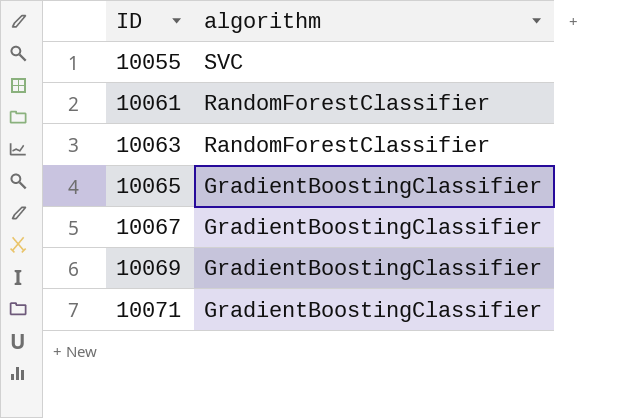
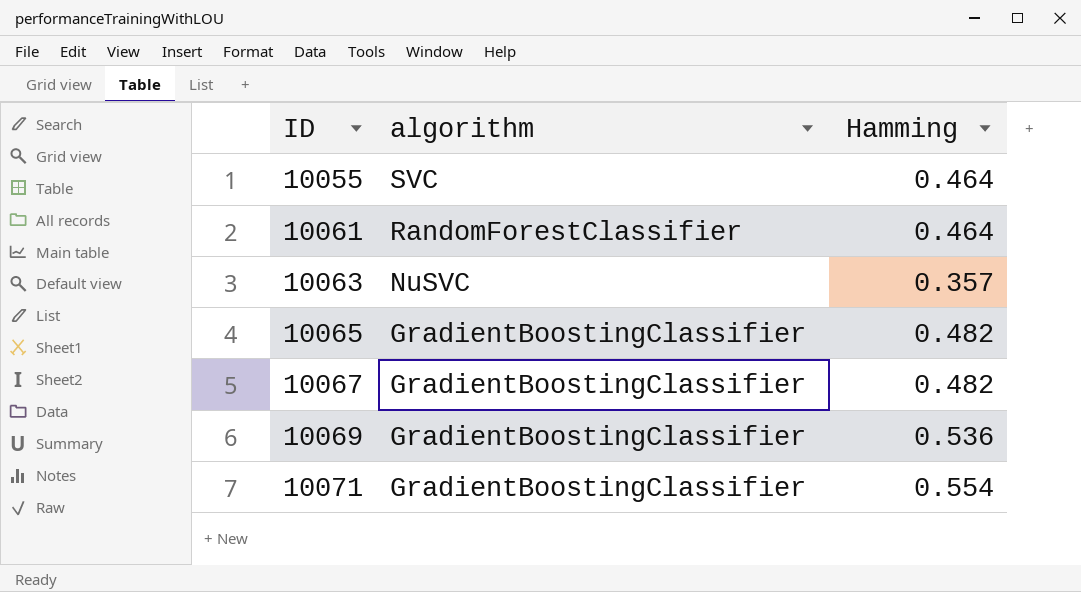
column Hamming | position: none -> 3
10063 | algorithm: RandomForestClassifier -> NuSVC

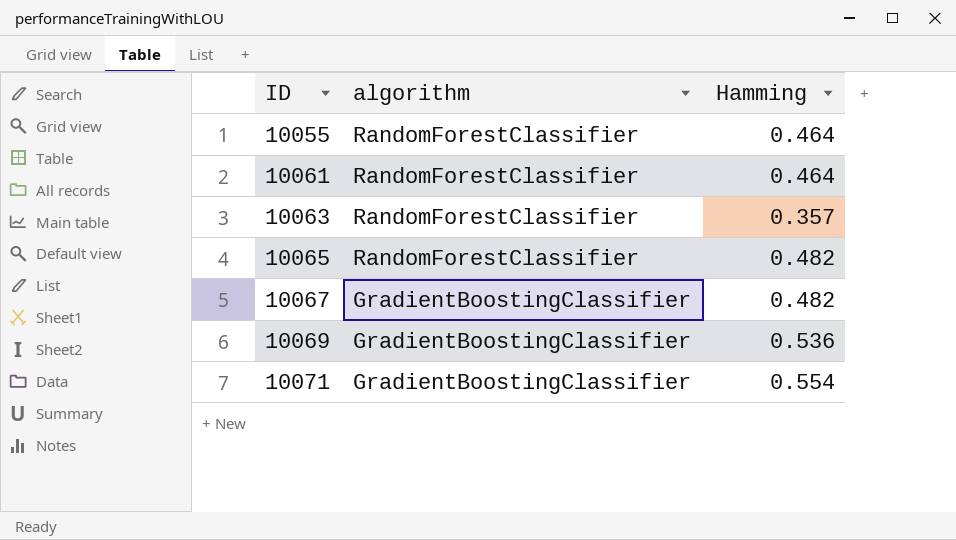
10055 | algorithm: SVC -> RandomForestClassifier
10063 | algorithm: NuSVC -> RandomForestClassifier
10065 | algorithm: GradientBoostingClassifier -> RandomForestClassifier

